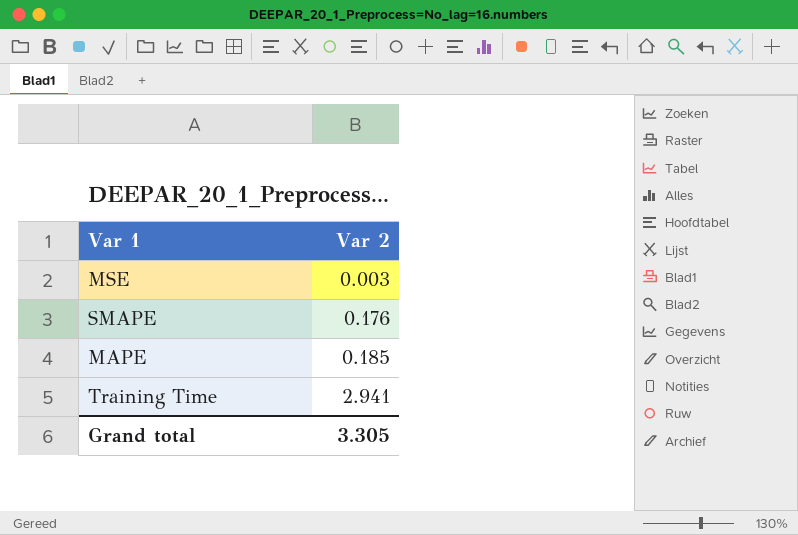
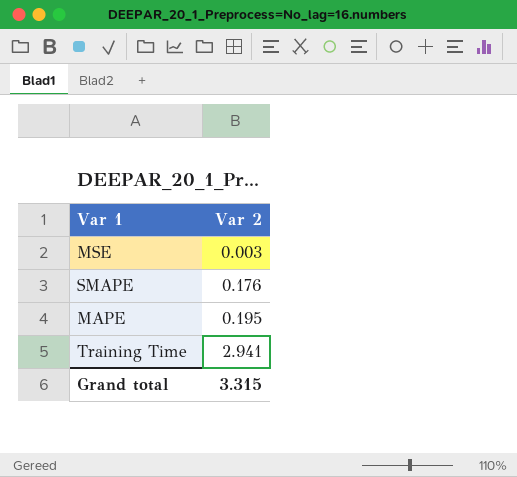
MAPE | Var 2: 0.185 -> 0.195
Grand total | Var 2: 3.305 -> 3.315

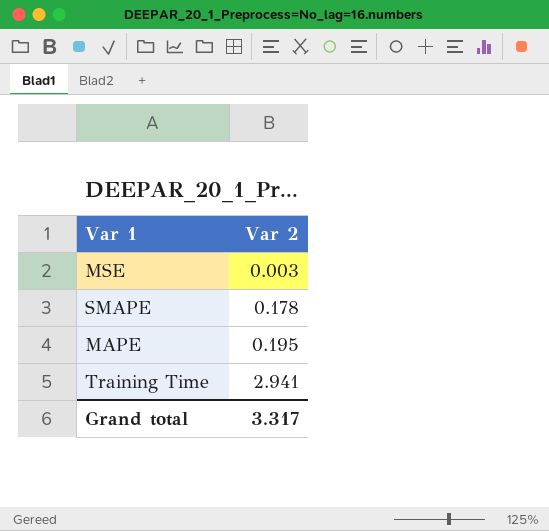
SMAPE | Var 2: 0.176 -> 0.178
Grand total | Var 2: 3.315 -> 3.317

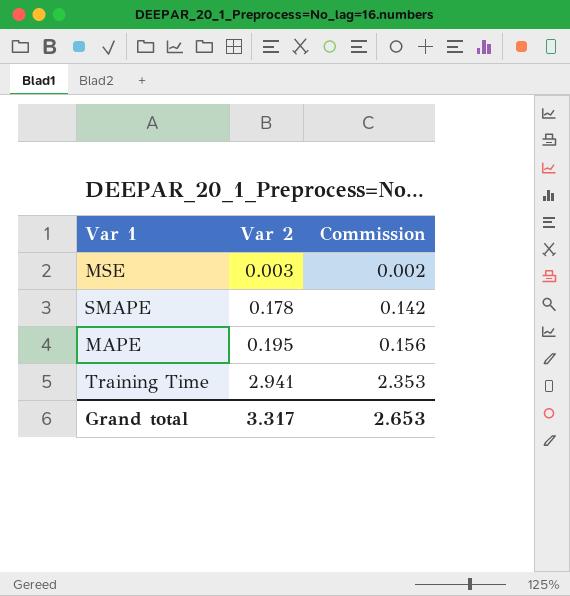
column Commission | formula: none -> [Var 2] * 0.8

